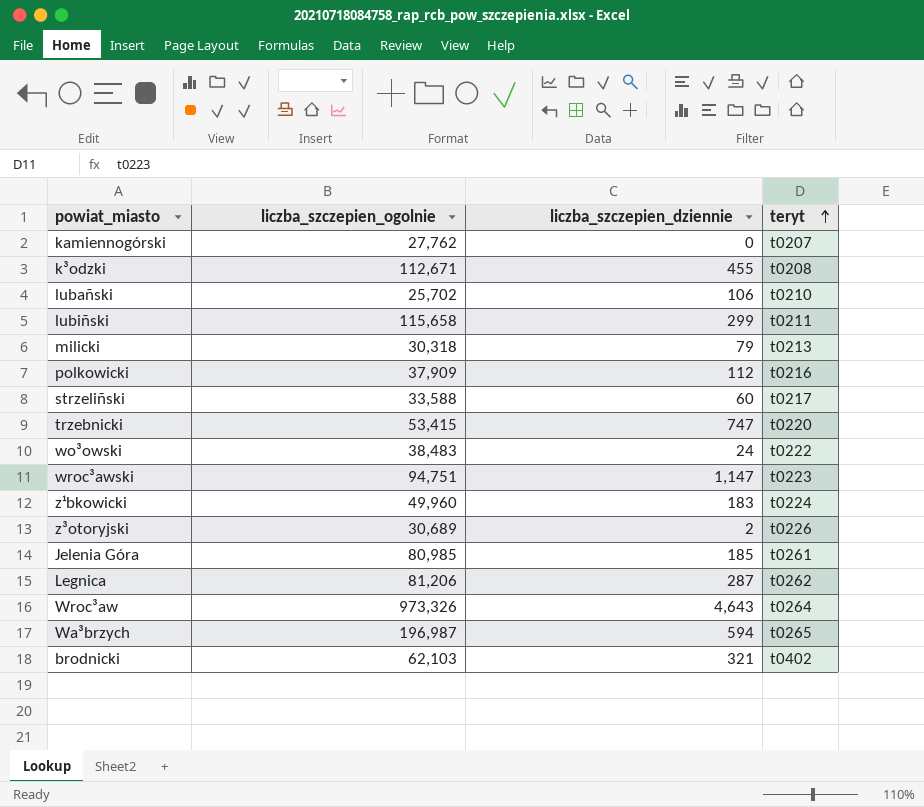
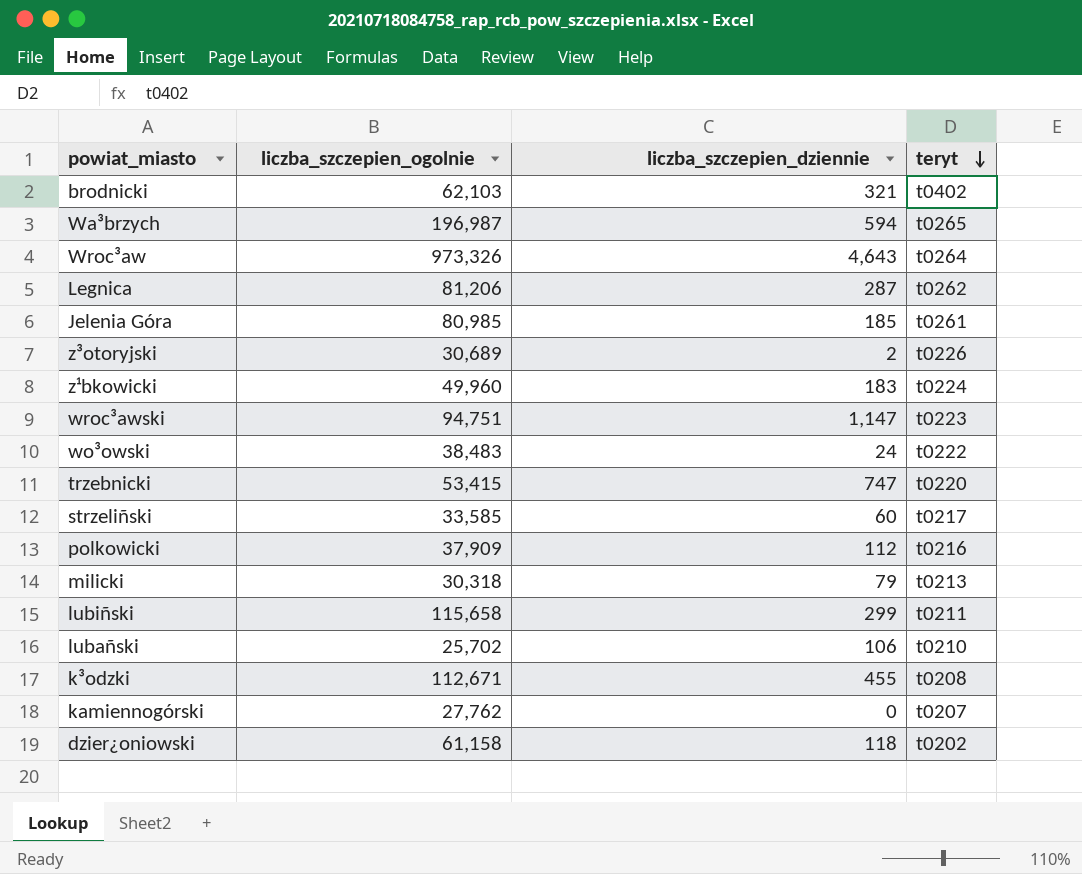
row order: teryt ascending -> teryt descending
strzeliñski | liczba_szczepien_ogolnie: 33,588 -> 33,585
row dzier¿oniowski: none -> 61,158 | 118 | t0202

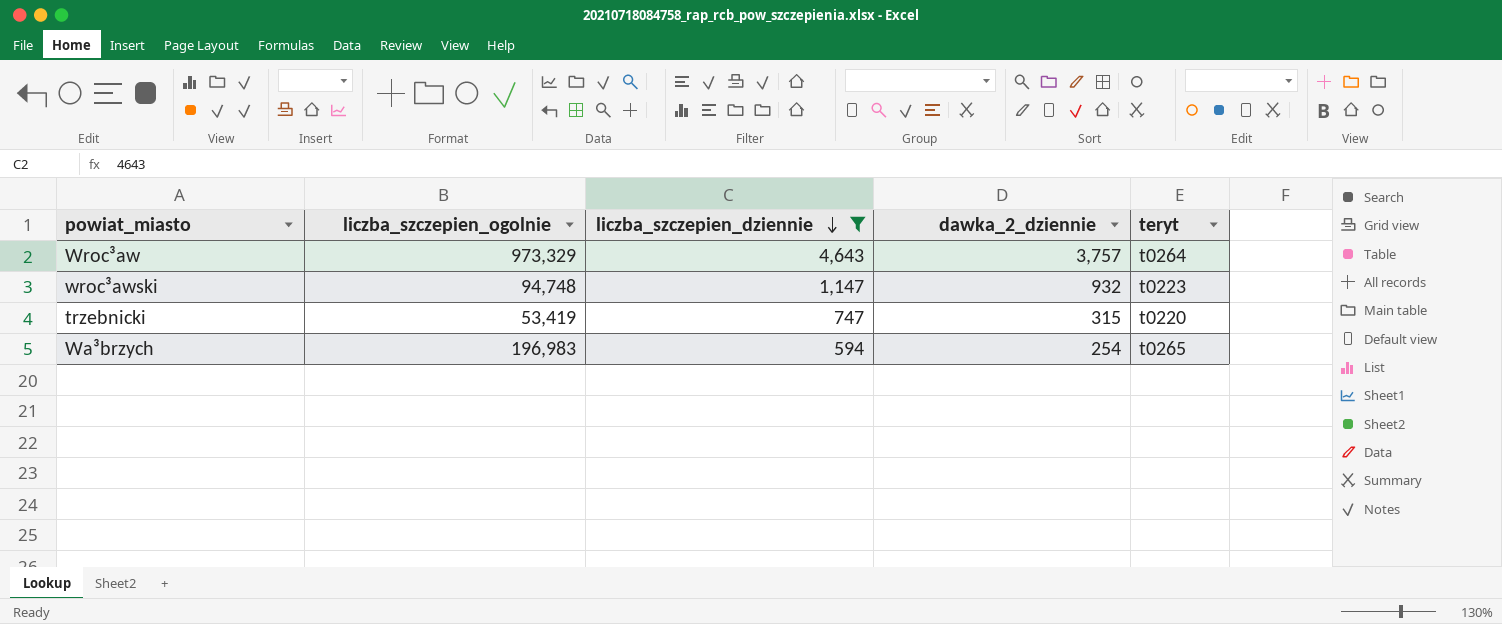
filter: none -> liczba_szczepien_dziennie >= 594
row order: teryt descending -> liczba_szczepien_dziennie descending
column dawka_2_dziennie | position: none -> 4
Wroc³aw | liczba_szczepien_ogolnie: 973,326 -> 973,329
wroc³awski | liczba_szczepien_ogolnie: 94,751 -> 94,748
trzebnicki | liczba_szczepien_ogolnie: 53,415 -> 53,419
Wa³brzych | liczba_szczepien_ogolnie: 196,987 -> 196,983

